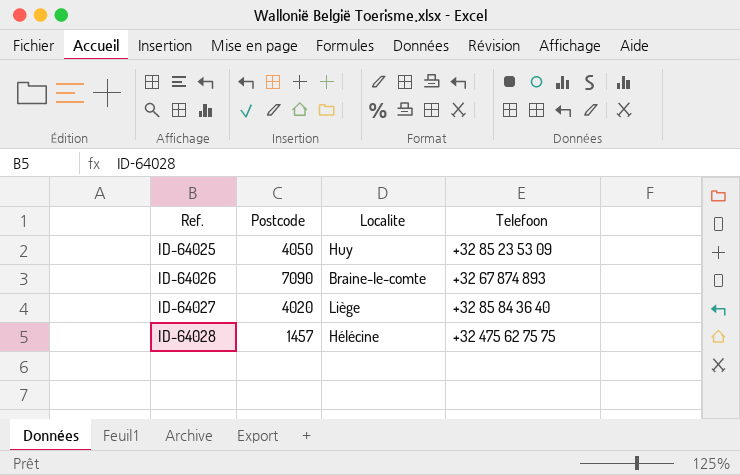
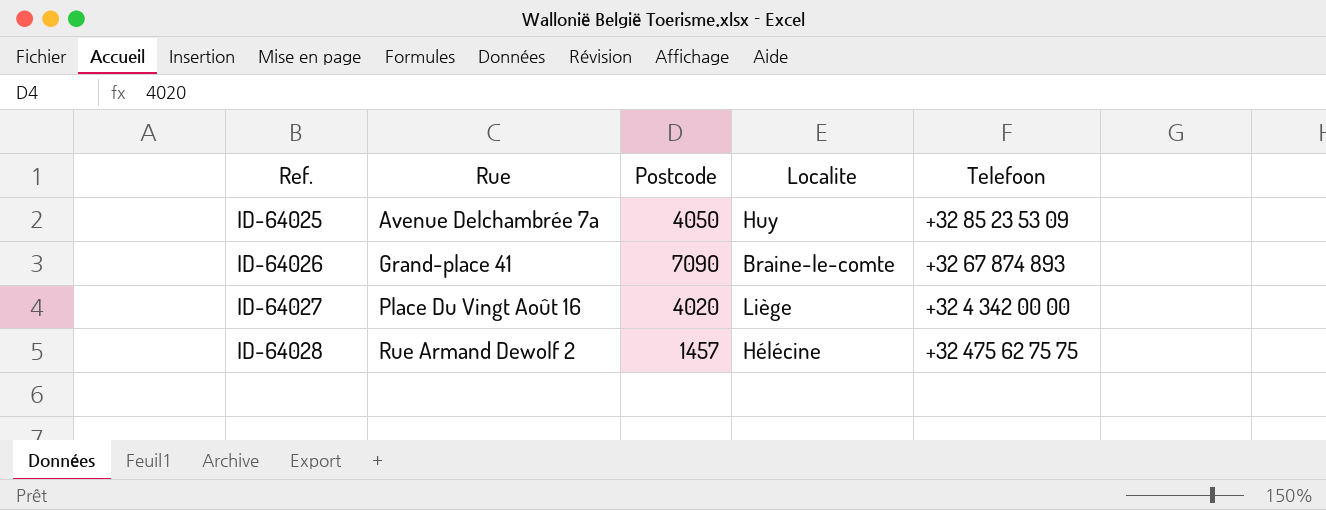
column Rue | position: none -> 2
ID-64027 | Telefoon: +32 85 84 36 40 -> +32 4 342 00 00

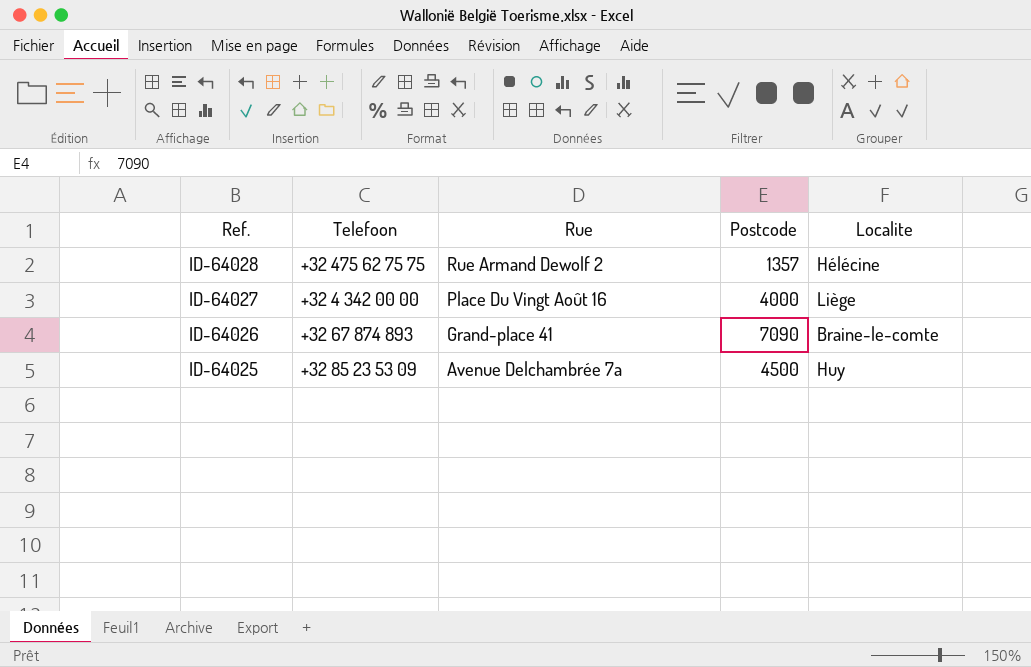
row order: Ref. ascending -> Ref. descending
column Telefoon | position: 5 -> 2
ID-64028 | Postcode: 1457 -> 1357
ID-64027 | Postcode: 4020 -> 4000
ID-64025 | Postcode: 4050 -> 4500

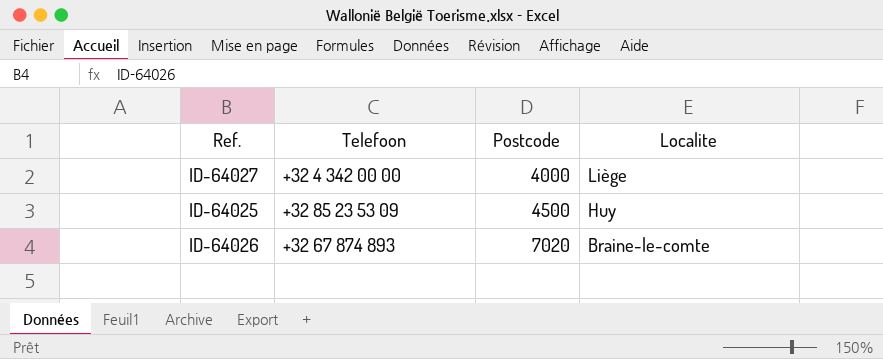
row order: Ref. descending -> Postcode ascending
column Rue | position: 3 -> none
row ID-64028: +32 475 62 75 75 | Rue Armand Dewolf 2 | 1357 | Hélécine -> none
ID-64026 | Postcode: 7090 -> 7020

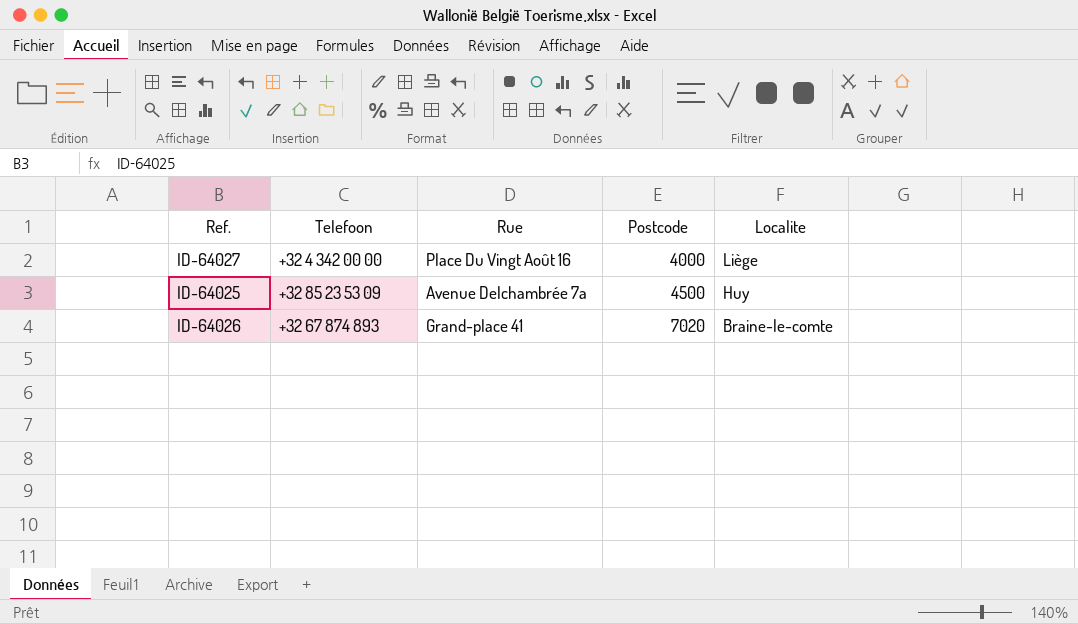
column Rue | position: none -> 3

